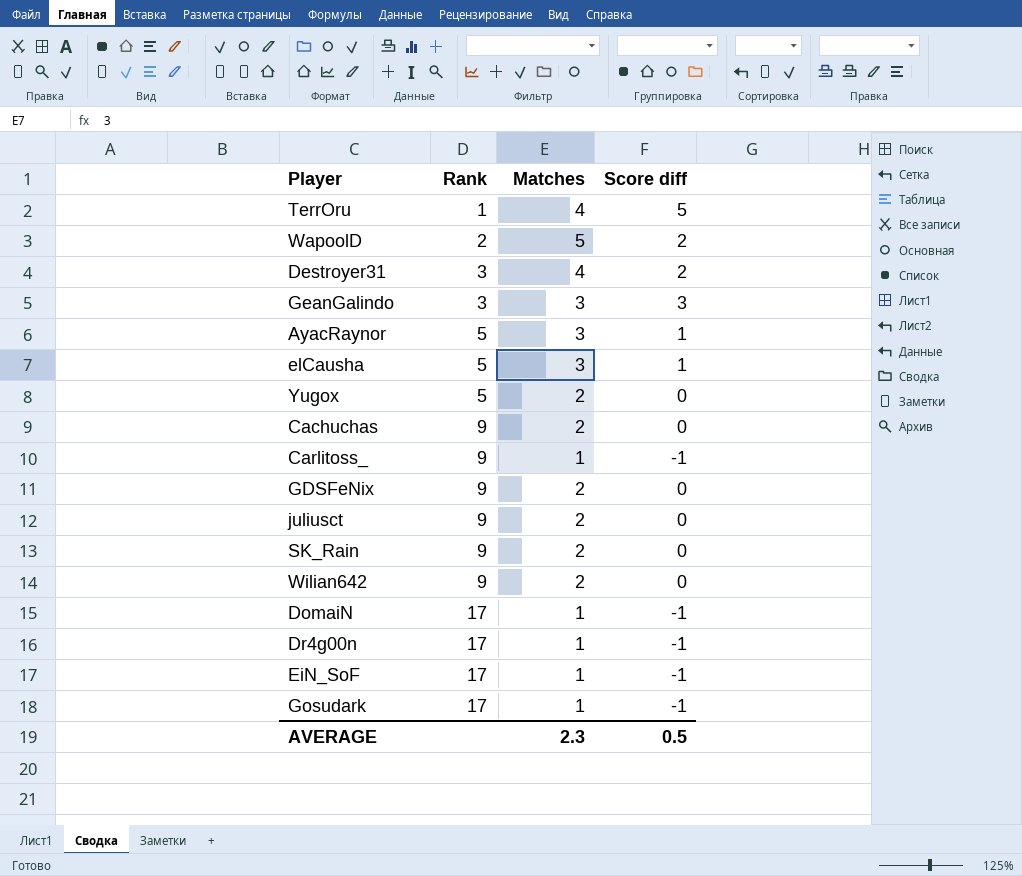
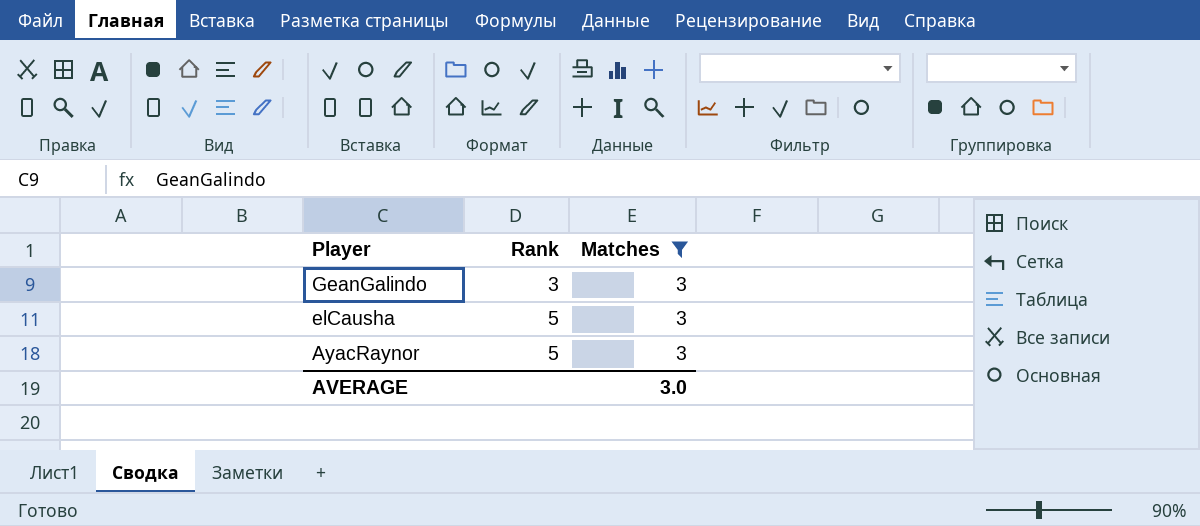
filter: none -> Matches = 3
row order: Rank ascending -> Player descending
column Score diff | position: 4 -> none
AVERAGE | Matches: 2.3 -> 3.0

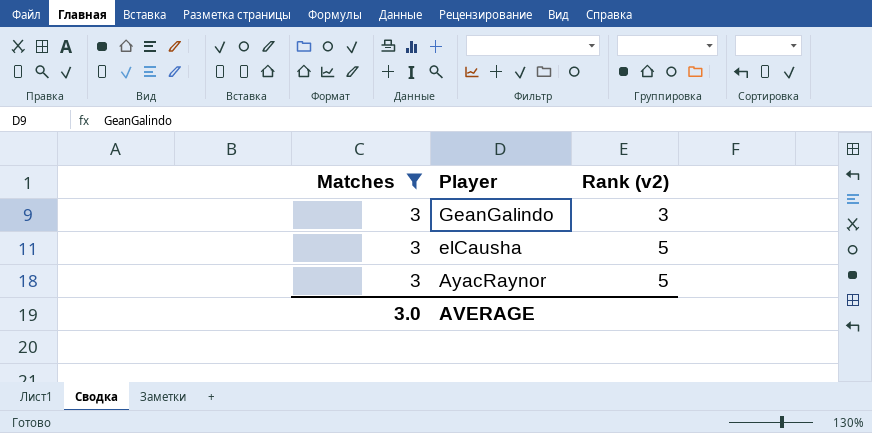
column Matches | position: 3 -> 1
column name: Rank -> Rank (v2)

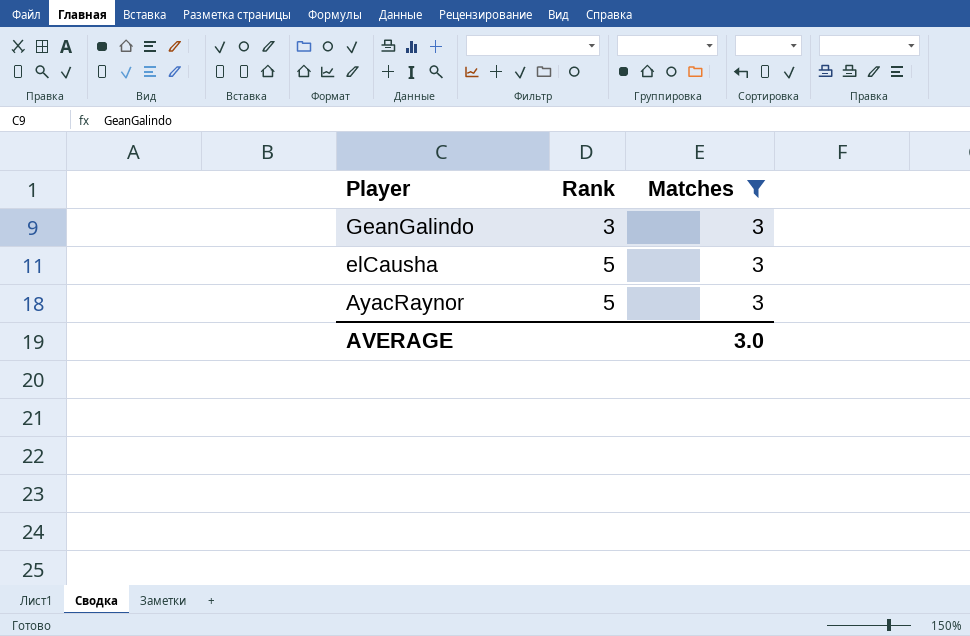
column name: Rank (v2) -> Rank
column Matches | position: 1 -> 3

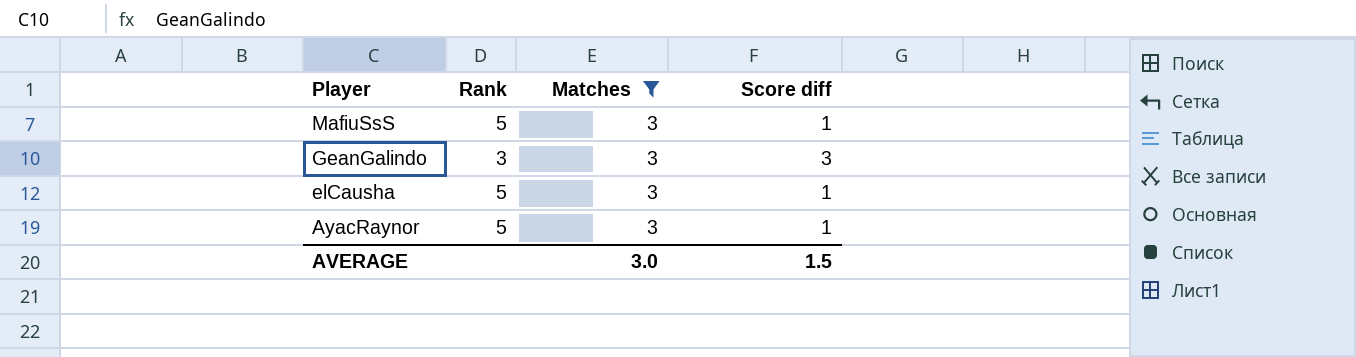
column Score diff | position: none -> 4
row MafiuSsS: none -> 5 | 3 | 1

